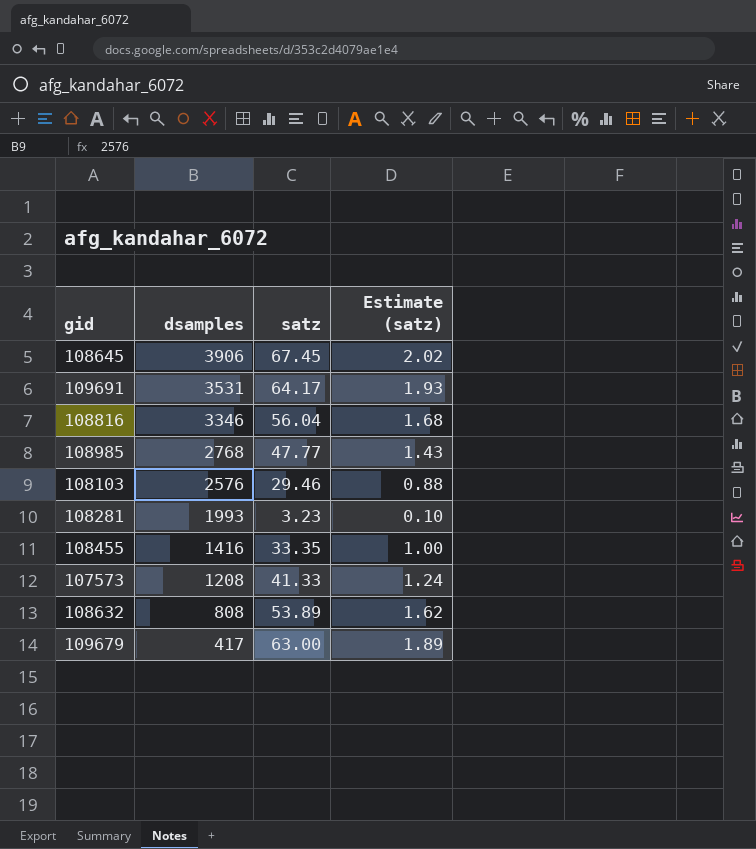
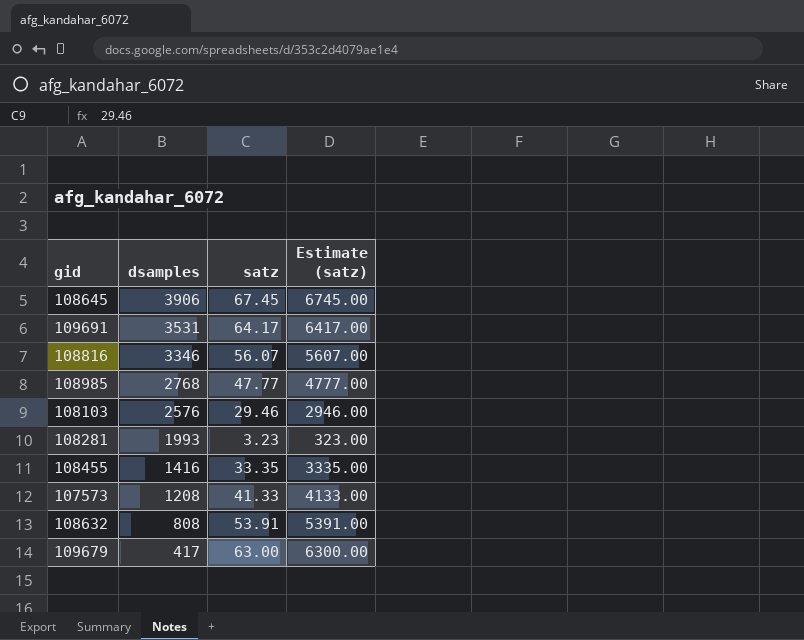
column Estimate (satz) | formula: [satz] * 0.03 -> [satz] * 100
108816 | satz: 56.04 -> 56.07
108632 | satz: 53.89 -> 53.91

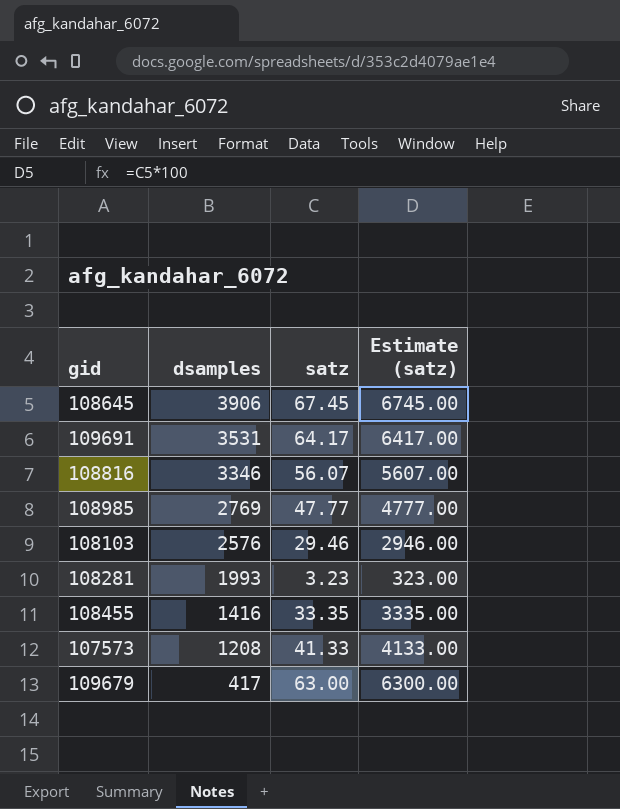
row 108632: 808 | 53.91 | 5391.00 -> none
108985 | dsamples: 2768 -> 2769

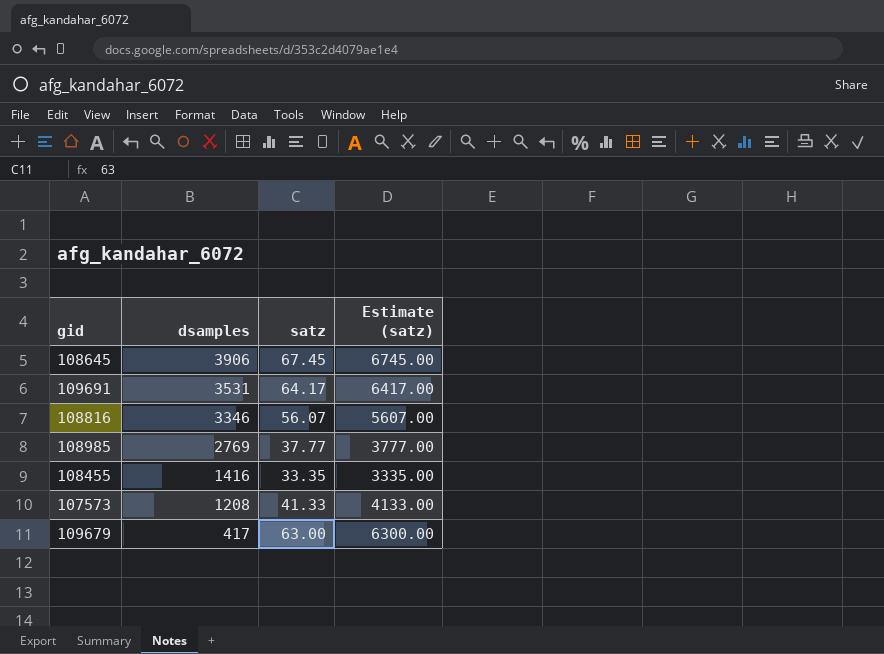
row 108103: 2576 | 29.46 | 2946.00 -> none
row 108281: 1993 | 3.23 | 323.00 -> none
108985 | satz: 47.77 -> 37.77
108985 | Estimate (satz): 4777.00 -> 3777.00

